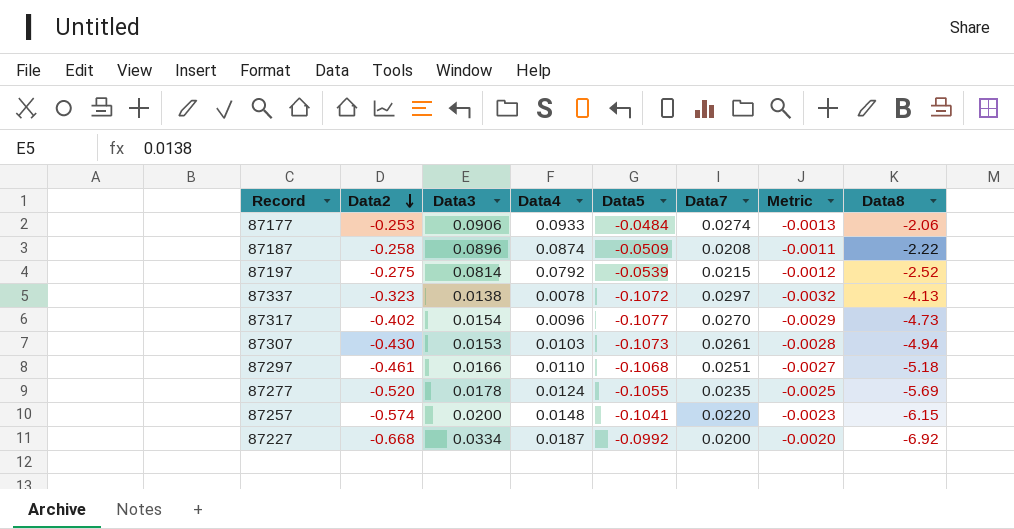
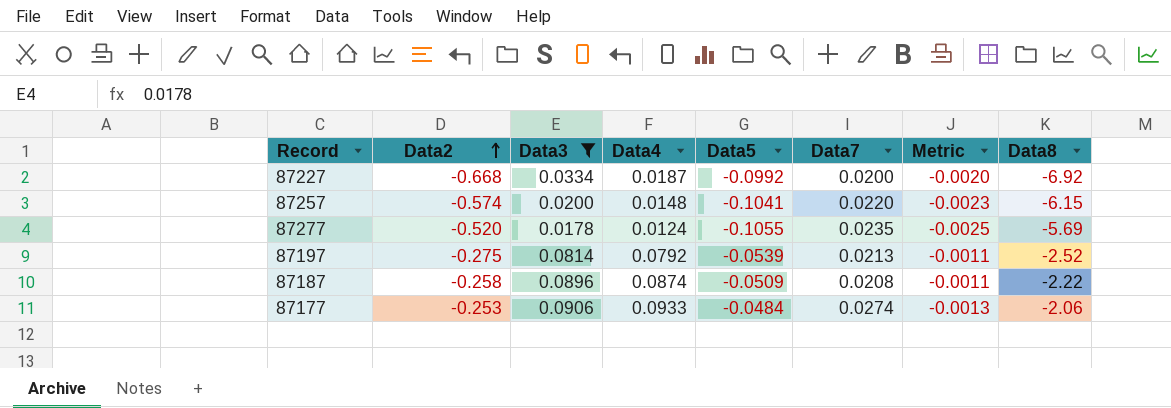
filter: none -> Data3 >= 0.0178
row order: Data2 descending -> Data2 ascending
87197 | Data7: 0.0215 -> 0.0213
87197 | Metric: -0.0012 -> -0.0011

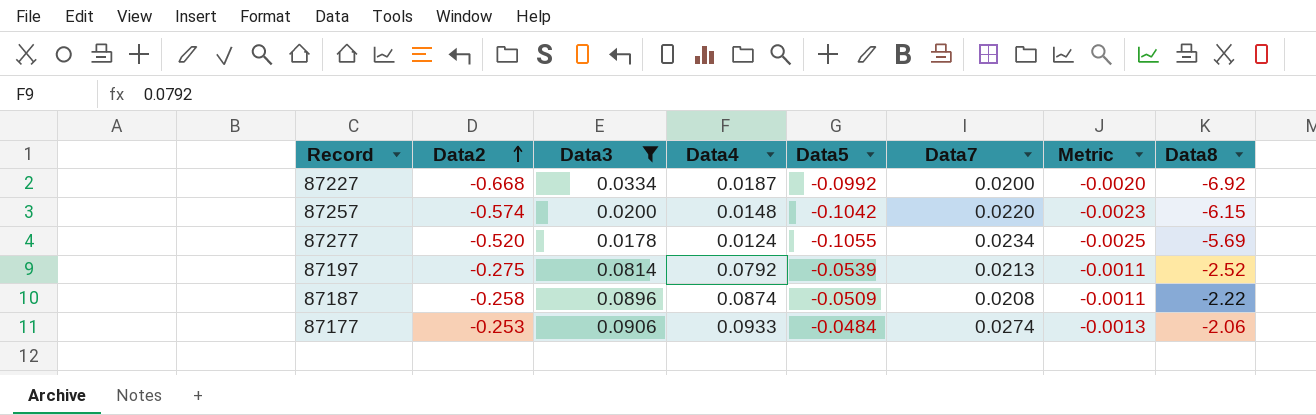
87257 | Data5: -0.1041 -> -0.1042
87277 | Data7: 0.0235 -> 0.0234

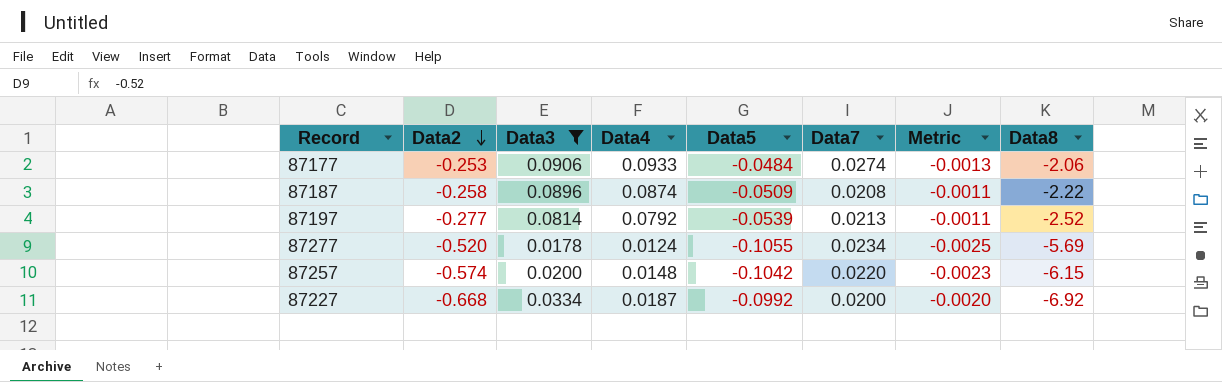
row order: Data2 ascending -> Data2 descending
87197 | Data2: -0.275 -> -0.277

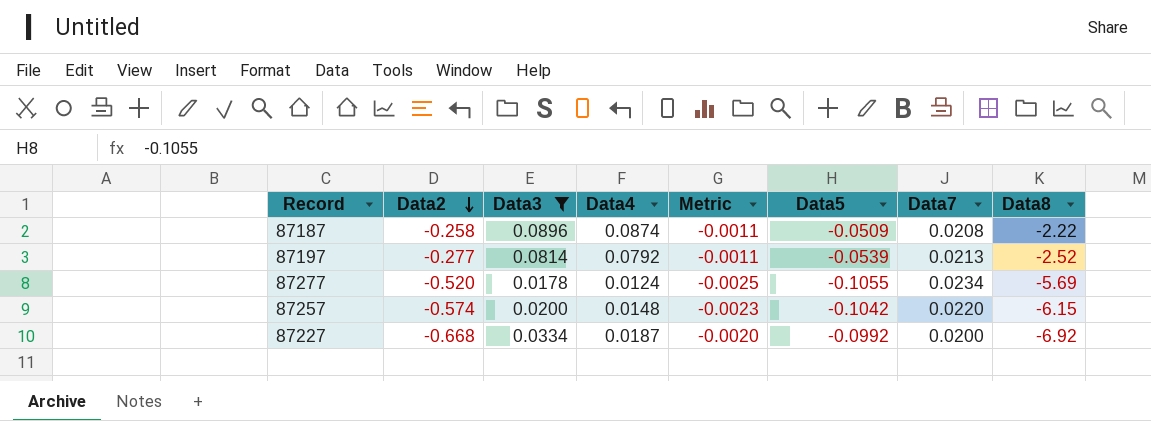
column Metric | position: 7 -> 5
row 87177: -0.253 | 0.0906 | 0.0933 | -0.0484 | 0.0274 | -0.0013 | -2.06 -> none

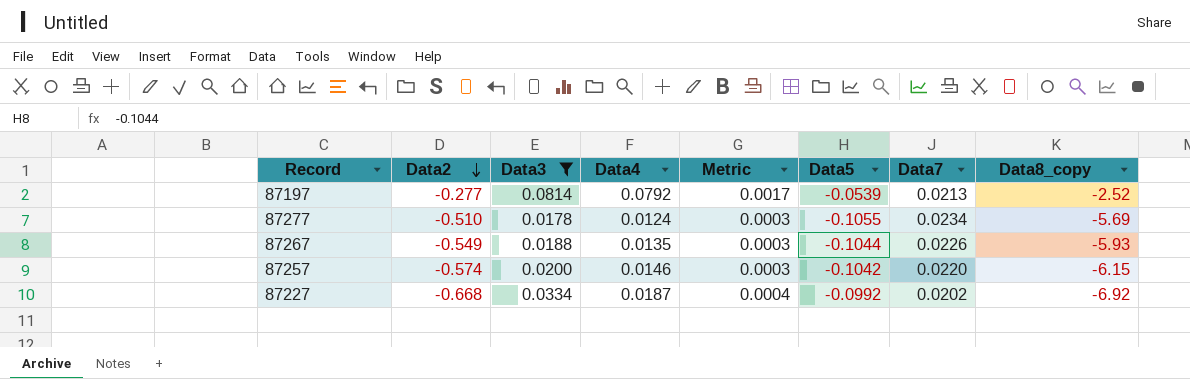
column Metric | formula: [Data5] * [Data7] -> [Data4] * [Data7]
column name: Data8 -> Data8_copy
row 87187: -0.258 | 0.0896 | 0.0874 | -0.0011 | -0.0509 | 0.0208 | -2.22 -> none
87277 | Data2: -0.520 -> -0.510
row 87267: none -> -0.549 | 0.0188 | 0.0135 | 0.0003 | -0.1044 | 0.0226 | -5.93
87257 | Data4: 0.0148 -> 0.0146
87227 | Data7: 0.0200 -> 0.0202

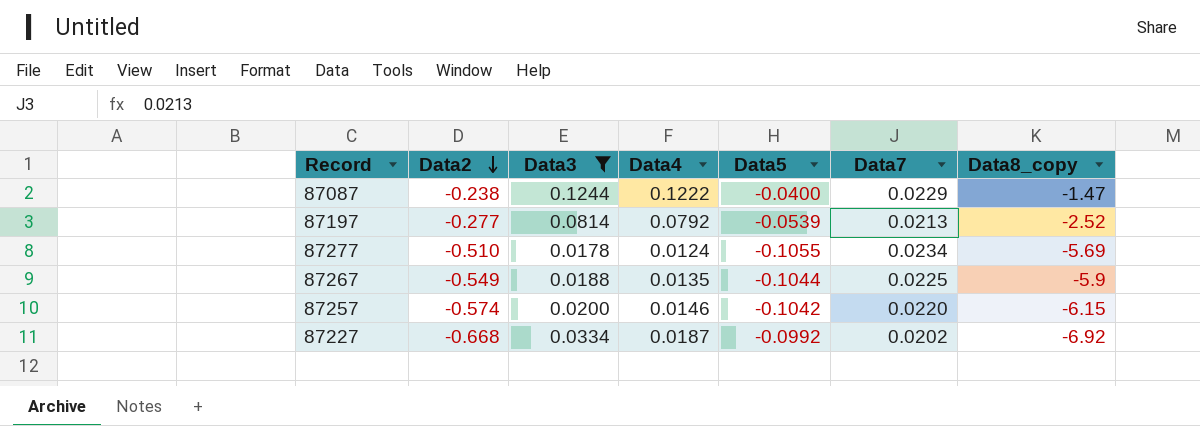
column Metric | formula: [Data4] * [Data7] -> none
row 87087: none -> -0.238 | 0.1244 | 0.1222 | -0.0400 | 0.0229 | -1.47
87267 | Data7: 0.0226 -> 0.0225
87267 | Data8_copy: -5.93 -> -5.9

